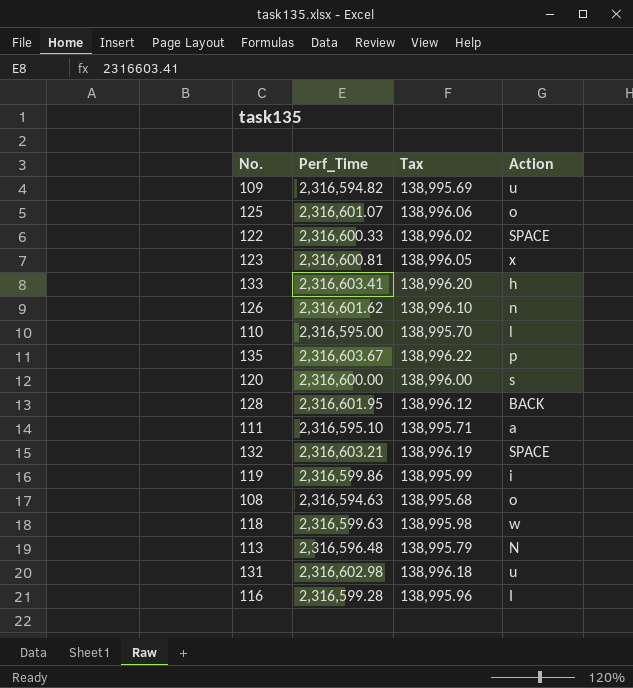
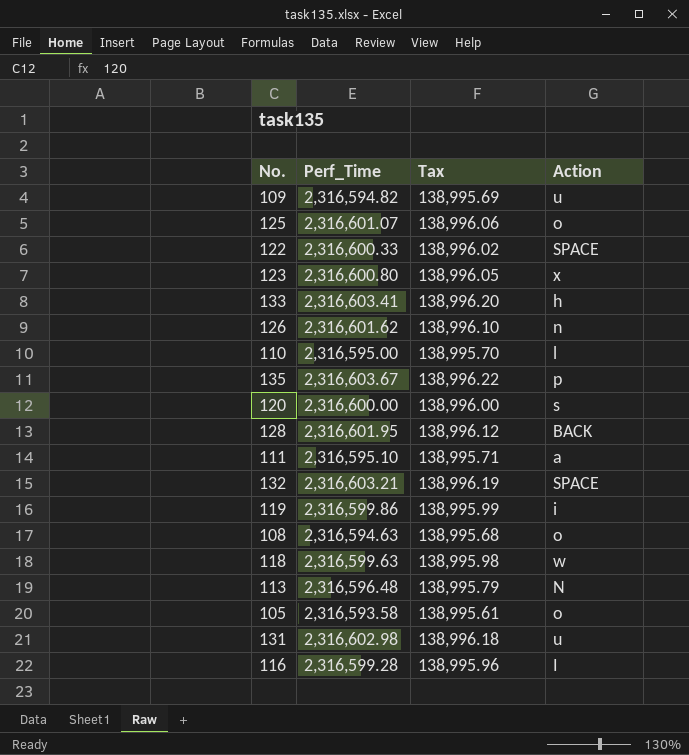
123 | Perf_Time: 2,316,600.81 -> 2,316,600.80
row 105: none -> 2,316,593.58 | 138,995.61 | o

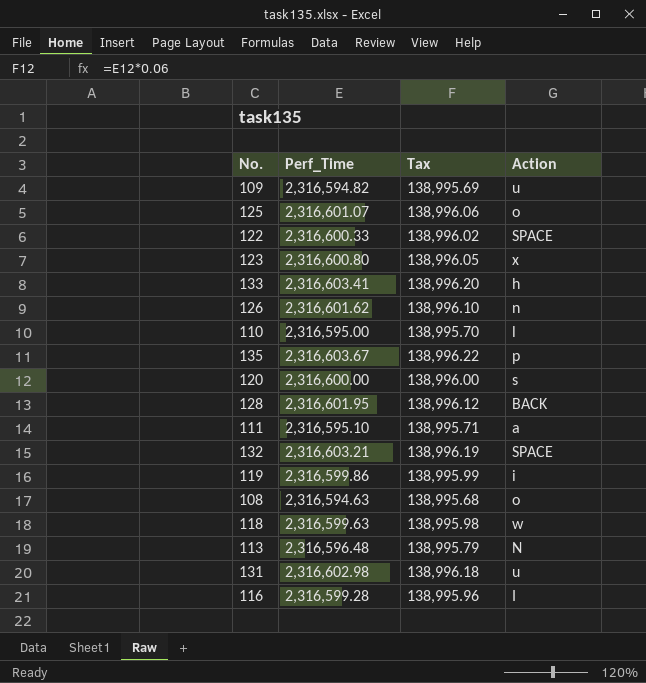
row 105: 2,316,593.58 | 138,995.61 | o -> none

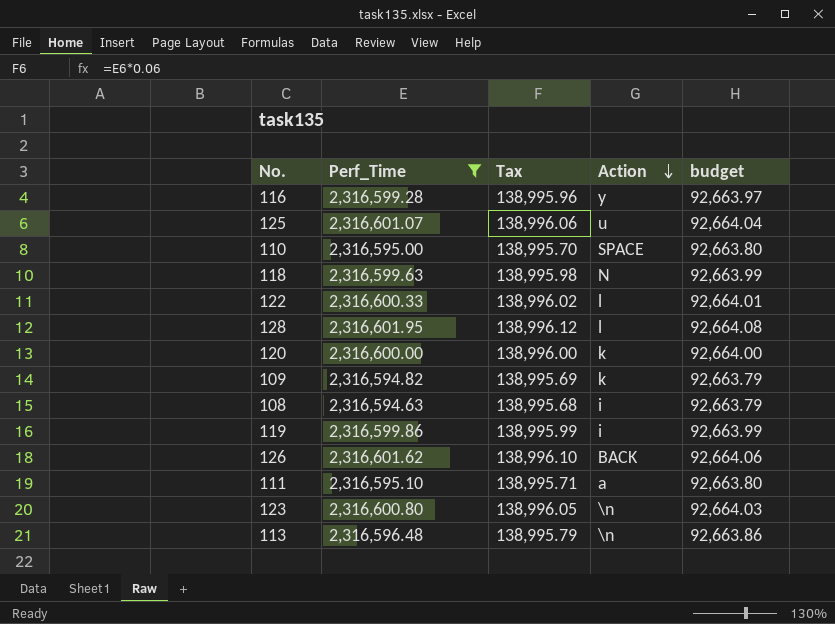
filter: none -> Perf_Time <= 2,316,601.95
row order: none -> Action descending
column budget | formula: none -> [Perf_Time] * 0.04
116 | Action: I -> y
125 | Action: o -> u
110 | Action: l -> SPACE
118 | Action: w -> N
122 | Action: SPACE -> l
128 | Action: BACK -> l
120 | Action: s -> k
109 | Action: u -> k
108 | Action: o -> i
126 | Action: n -> BACK
123 | Action: x -> \n
113 | Action: N -> \n

